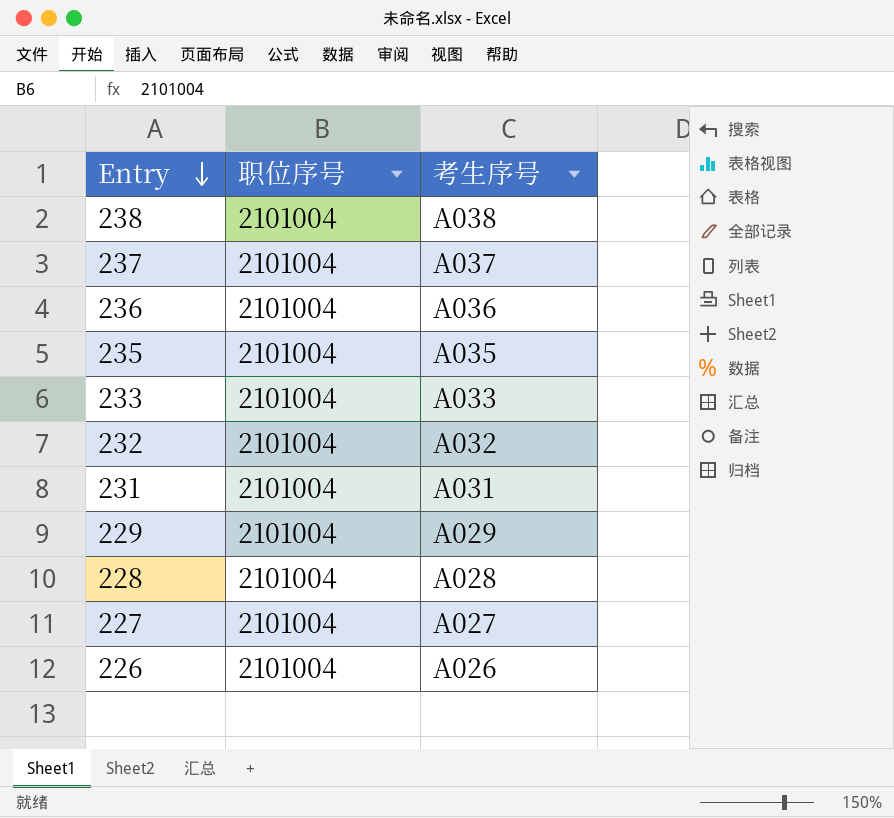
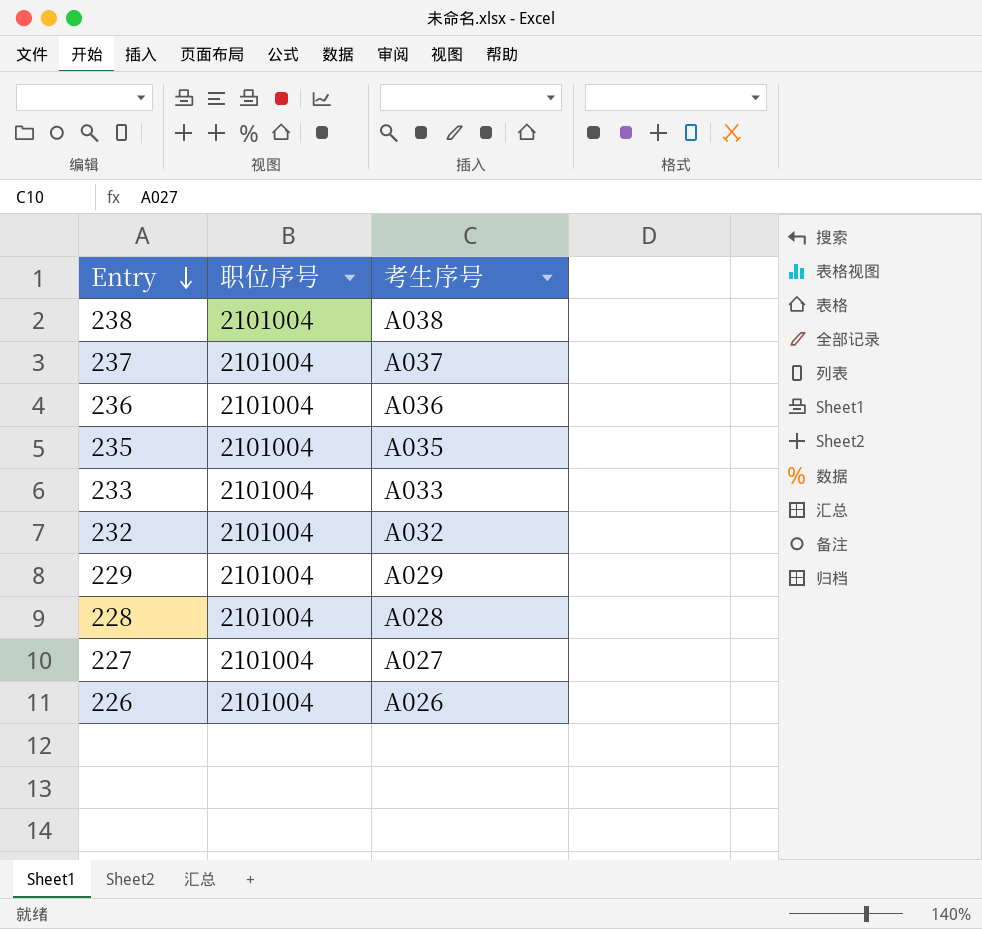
row 231: 2101004 | A031 -> none

